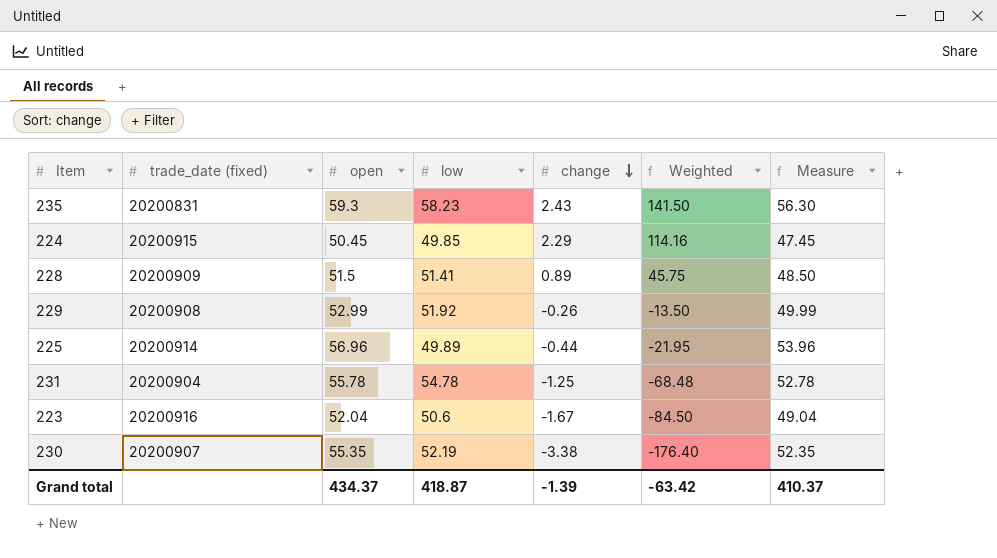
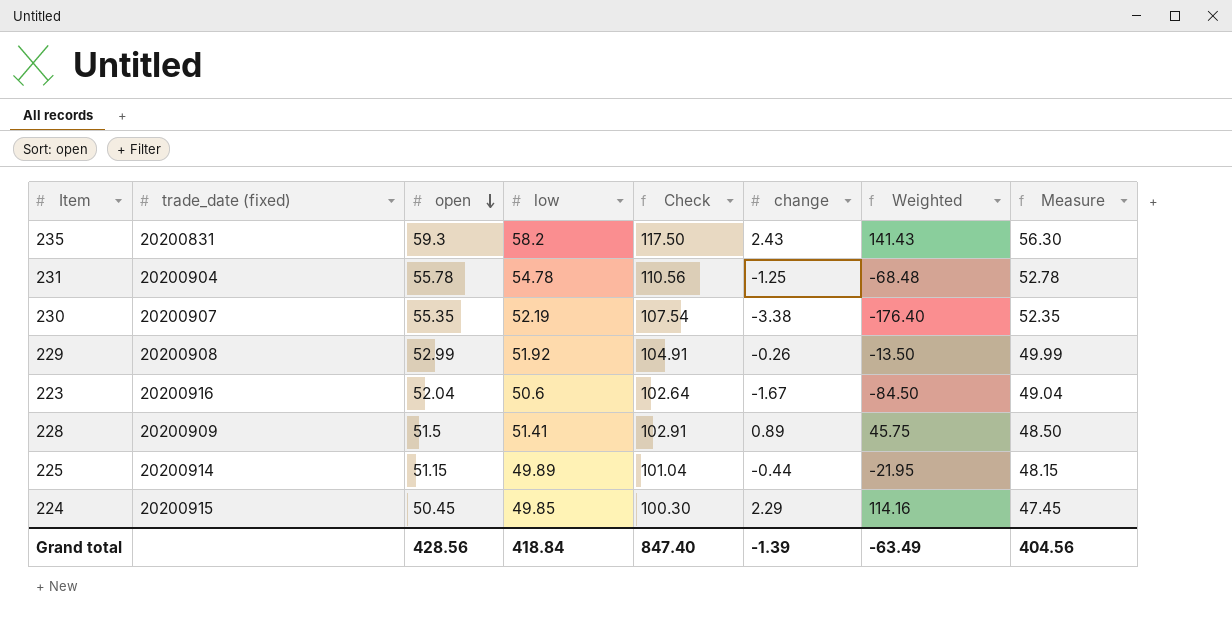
row order: change descending -> open descending
column Check | formula: none -> [open] + [low]
235 | low: 58.23 -> 58.2
235 | Weighted: 141.50 -> 141.43
225 | open: 56.96 -> 51.15
225 | Measure: 53.96 -> 48.15
Grand total | open: 434.37 -> 428.56
Grand total | low: 418.87 -> 418.84
Grand total | Weighted: -63.42 -> -63.49
Grand total | Measure: 410.37 -> 404.56

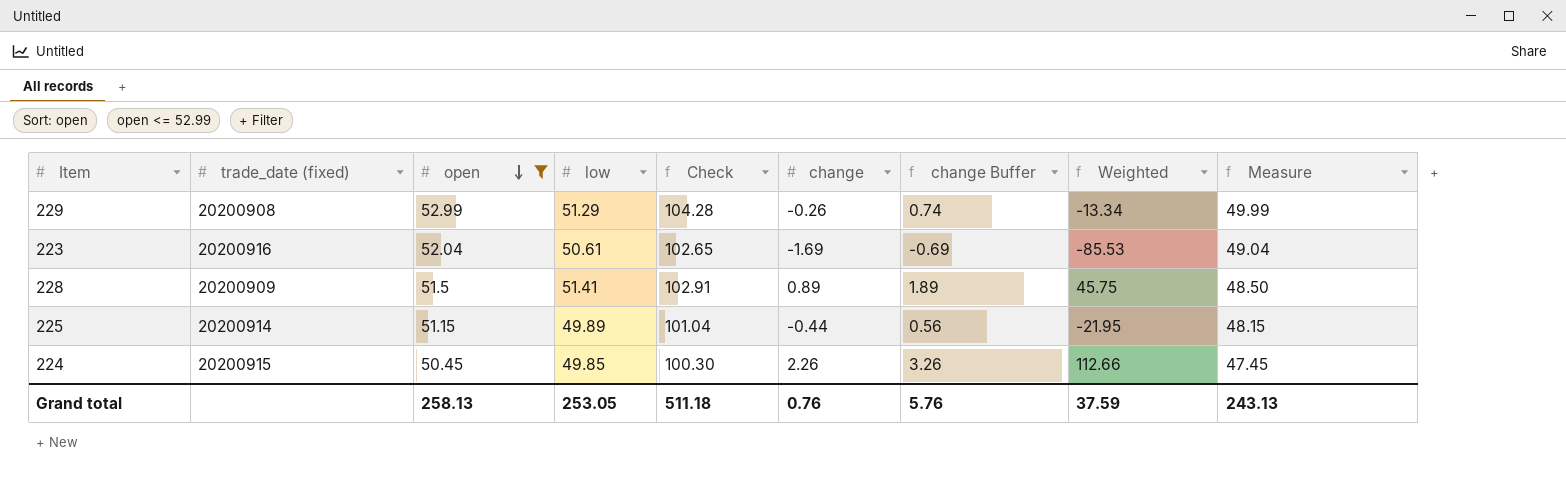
filter: none -> open <= 52.99
column change Buffer | formula: none -> [change] + 1
229 | low: 51.92 -> 51.29
229 | Check: 104.91 -> 104.28
229 | Weighted: -13.50 -> -13.34
223 | low: 50.6 -> 50.61
223 | Check: 102.64 -> 102.65
223 | change: -1.67 -> -1.69
223 | Weighted: -84.50 -> -85.53
224 | change: 2.29 -> 2.26
224 | Weighted: 114.16 -> 112.66
Grand total | open: 428.56 -> 258.13
Grand total | low: 418.84 -> 253.05
Grand total | Check: 847.40 -> 511.18
Grand total | change: -1.39 -> 0.76
Grand total | Weighted: -63.49 -> 37.59
Grand total | Measure: 404.56 -> 243.13

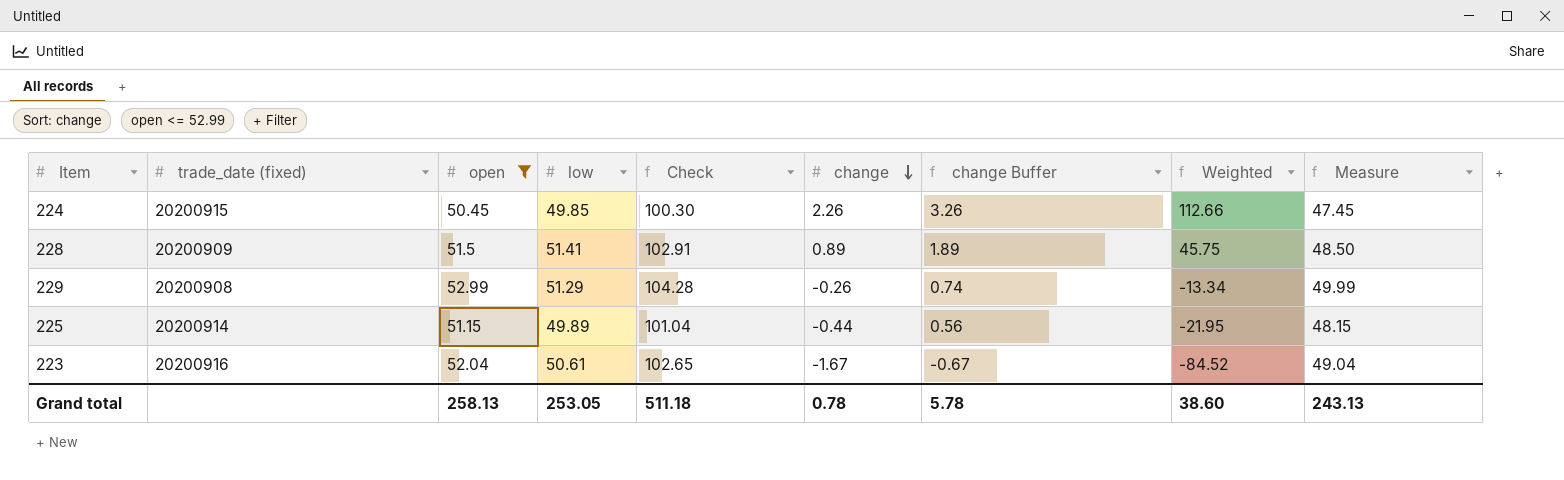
row order: open descending -> change descending
223 | change: -1.69 -> -1.67
223 | change Buffer: -0.69 -> -0.67
223 | Weighted: -85.53 -> -84.52
Grand total | change: 0.76 -> 0.78
Grand total | change Buffer: 5.76 -> 5.78
Grand total | Weighted: 37.59 -> 38.60

